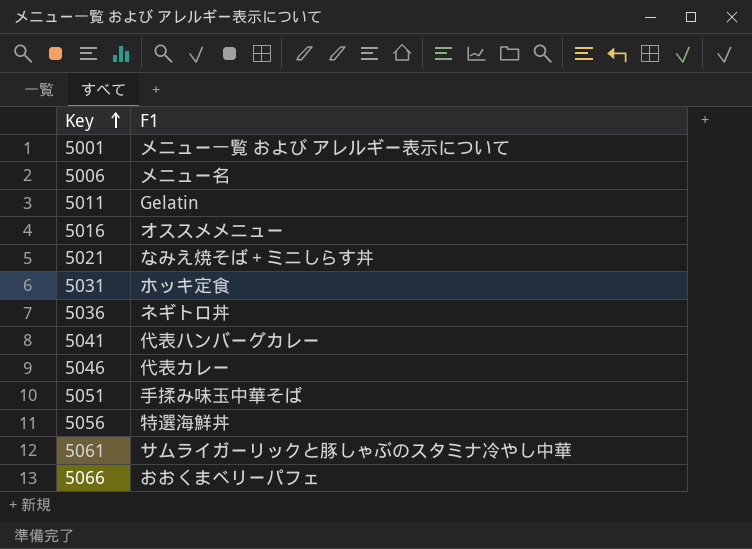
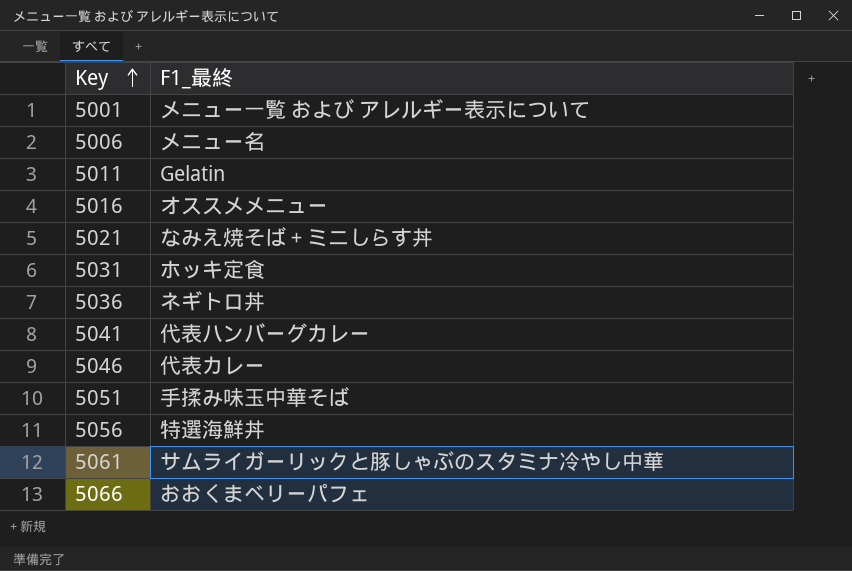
column name: F1 -> F1_最終

